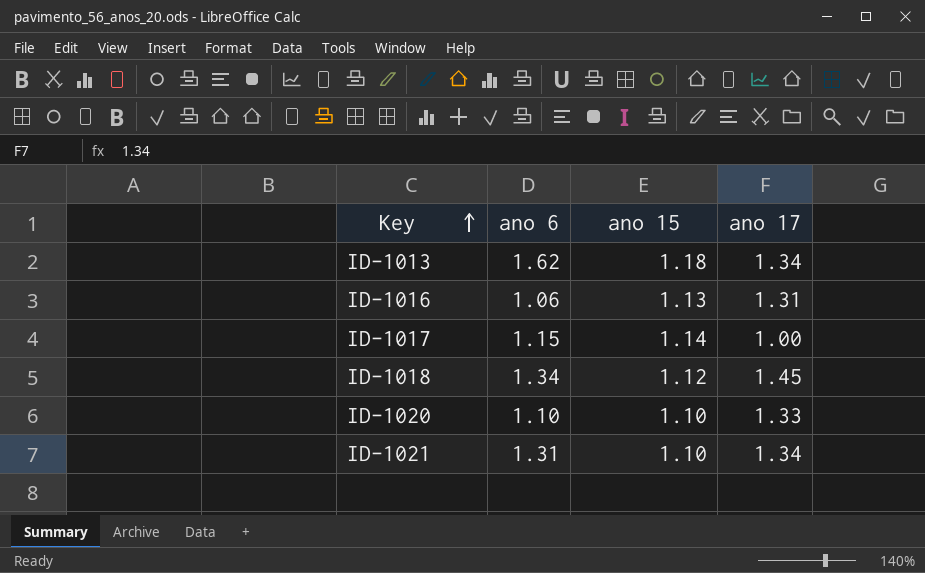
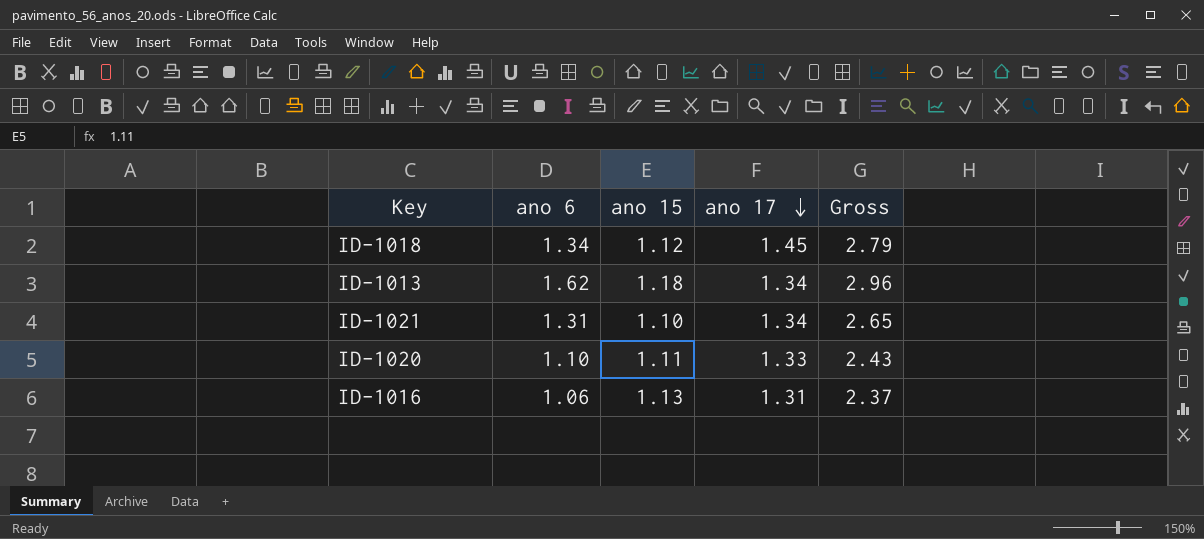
row order: Key ascending -> ano 17 descending
column Gross | formula: none -> [ano 6] + [ano 17]
row ID-1017: 1.15 | 1.14 | 1.00 -> none
ID-1020 | ano 15: 1.10 -> 1.11

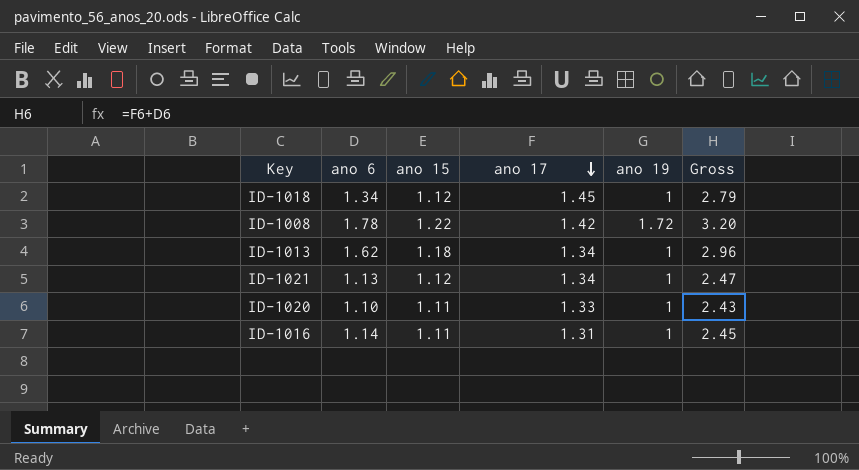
column ano 19 | position: none -> 5
row ID-1008: none -> 1.78 | 1.22 | 1.42 | 1.72 | 3.20
ID-1021 | ano 6: 1.31 -> 1.13
ID-1021 | ano 15: 1.10 -> 1.12
ID-1021 | Gross: 2.65 -> 2.47
ID-1016 | ano 6: 1.06 -> 1.14
ID-1016 | ano 15: 1.13 -> 1.11
ID-1016 | Gross: 2.37 -> 2.45

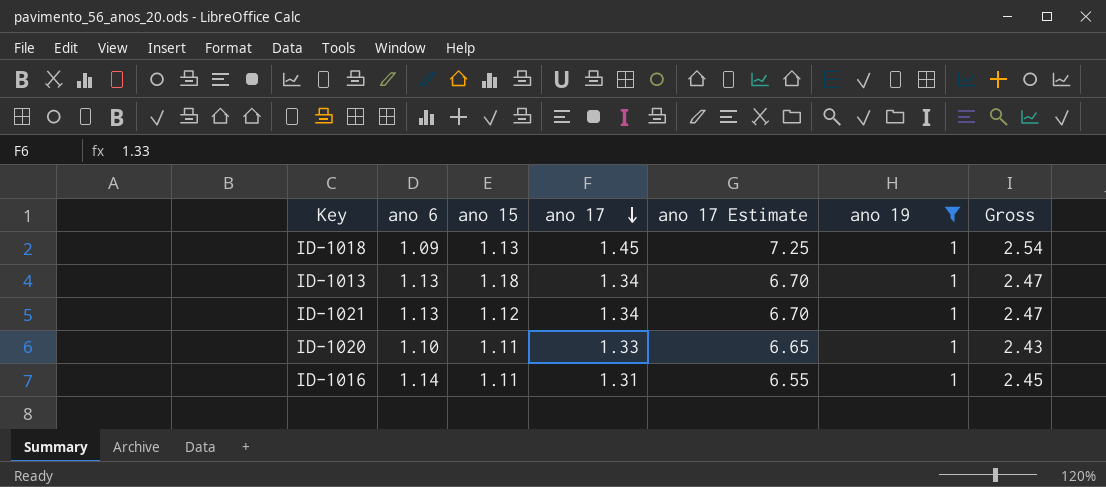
filter: none -> ano 19 = 1
column ano 17 Estimate | formula: none -> [ano 17] * 5
ID-1018 | ano 6: 1.34 -> 1.09
ID-1018 | ano 15: 1.12 -> 1.13
ID-1018 | Gross: 2.79 -> 2.54
ID-1013 | ano 6: 1.62 -> 1.13
ID-1013 | Gross: 2.96 -> 2.47

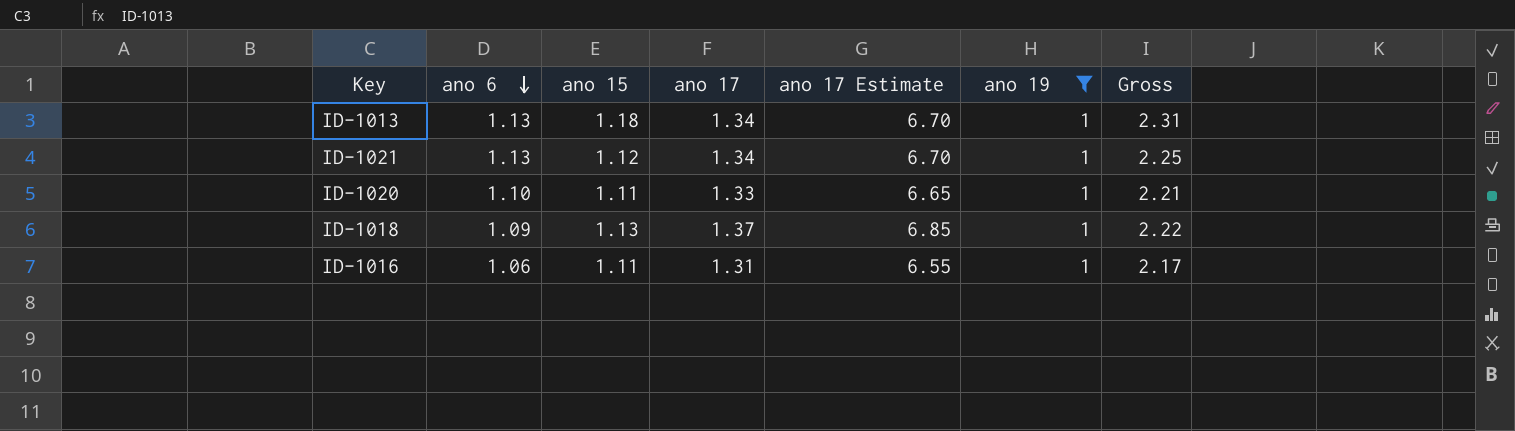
row order: ano 17 descending -> ano 6 descending
column Gross | formula: [ano 6] + [ano 17] -> [ano 6] + [ano 15]
ID-1018 | ano 17: 1.45 -> 1.37
ID-1018 | ano 17 Estimate: 7.25 -> 6.85
ID-1016 | ano 6: 1.14 -> 1.06

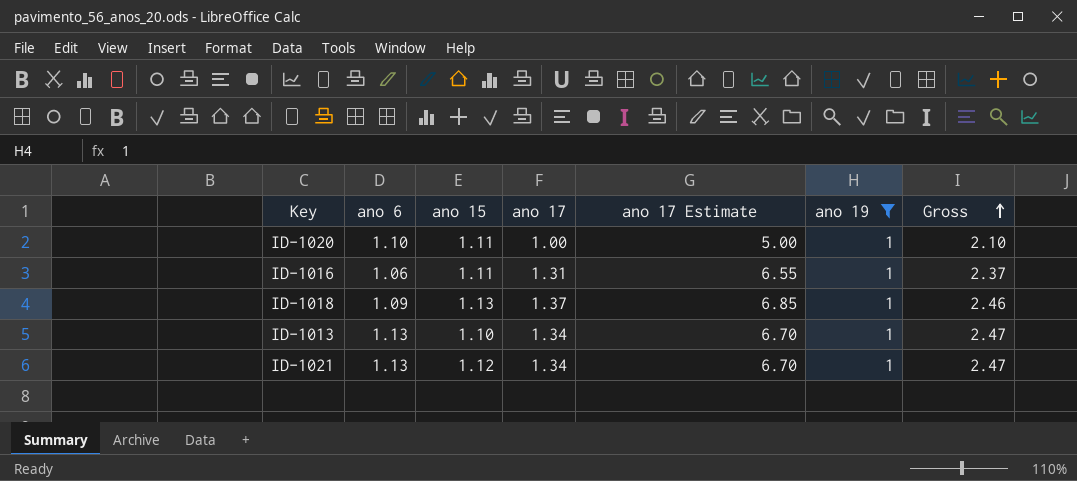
row order: ano 6 descending -> Gross ascending
column Gross | formula: [ano 6] + [ano 15] -> [ano 6] + [ano 17]
ID-1020 | ano 17: 1.33 -> 1.00
ID-1020 | ano 17 Estimate: 6.65 -> 5.00
ID-1013 | ano 15: 1.18 -> 1.10

